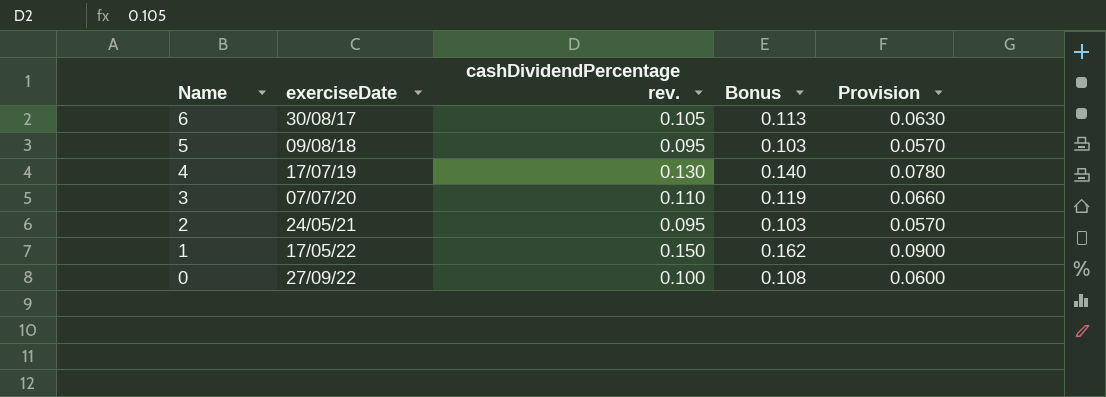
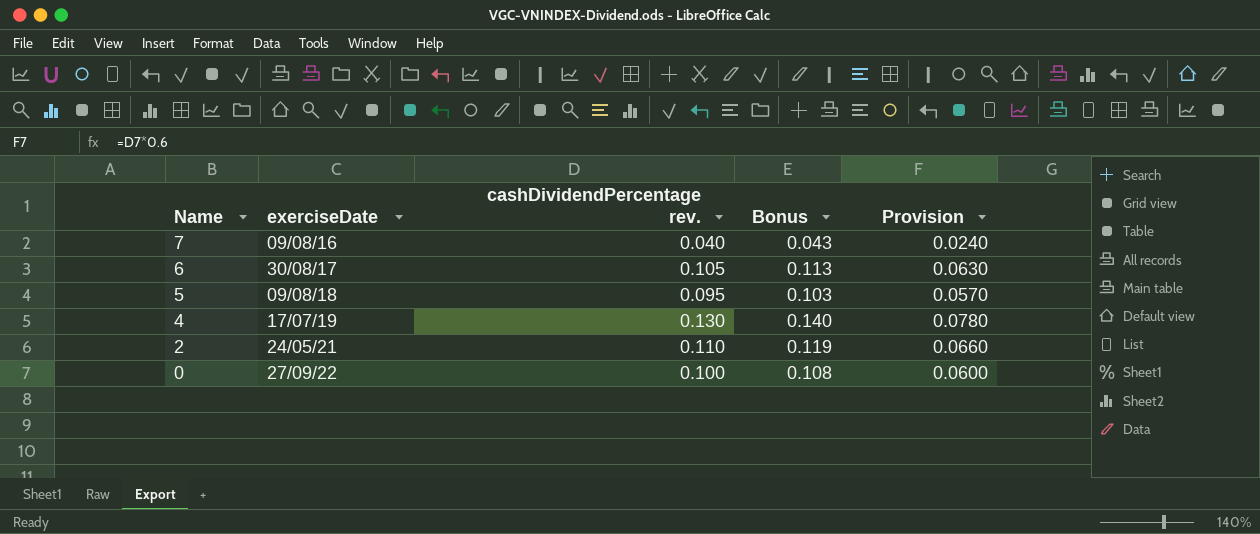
row 3: 07/07/20 | 0.110 | 0.119 | 0.0660 -> none
row 1: 17/05/22 | 0.150 | 0.162 | 0.0900 -> none
row 7: none -> 09/08/16 | 0.040 | 0.043 | 0.0240
2 | cashDividendPercentage rev.: 0.095 -> 0.110
2 | Bonus: 0.103 -> 0.119
2 | Provision: 0.0570 -> 0.0660

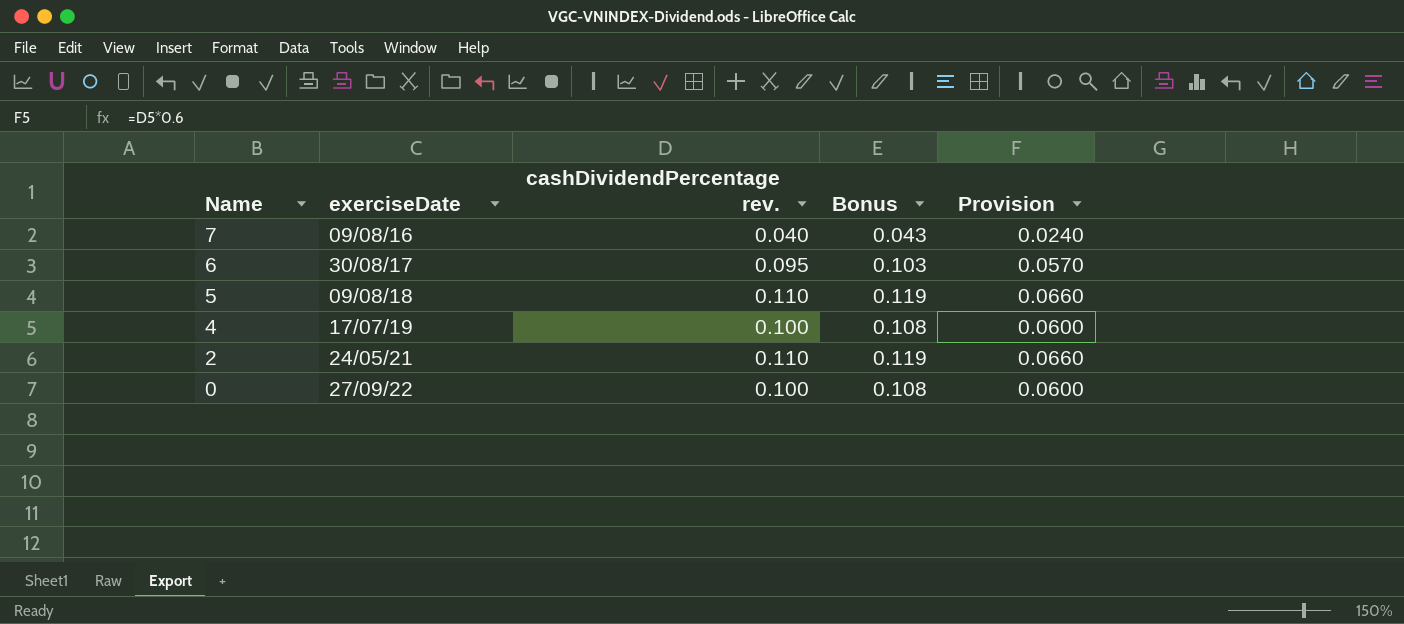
6 | cashDividendPercentage rev.: 0.105 -> 0.095
6 | Bonus: 0.113 -> 0.103
6 | Provision: 0.0630 -> 0.0570
5 | cashDividendPercentage rev.: 0.095 -> 0.110
5 | Bonus: 0.103 -> 0.119
5 | Provision: 0.0570 -> 0.0660
4 | cashDividendPercentage rev.: 0.130 -> 0.100
4 | Bonus: 0.140 -> 0.108
4 | Provision: 0.0780 -> 0.0600

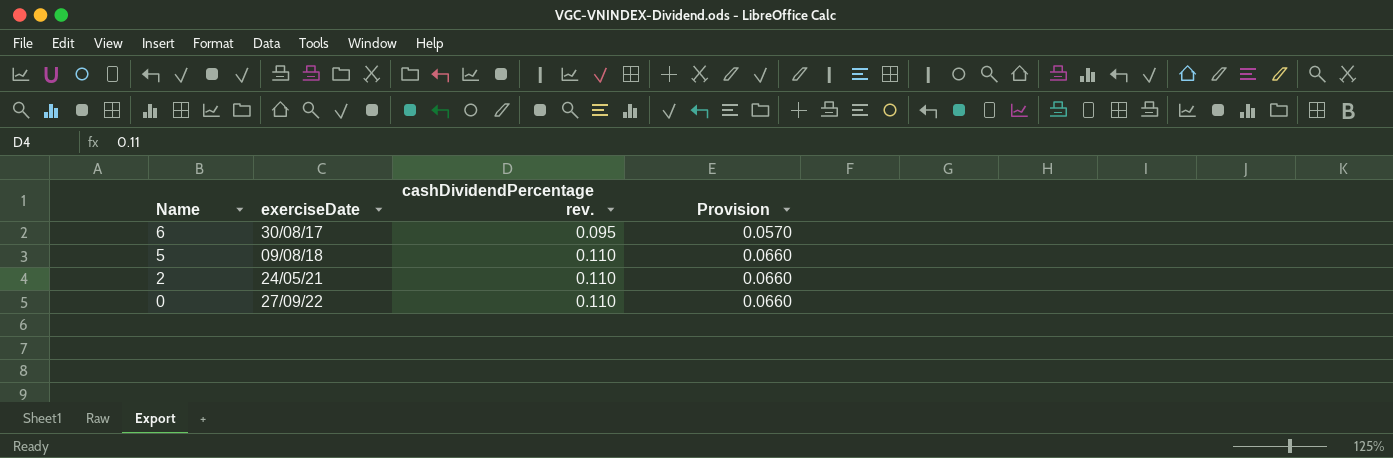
column Bonus | formula: [cashDividendPercentage rev.] * 1.08 -> none
row 7: 09/08/16 | 0.040 | 0.043 | 0.0240 -> none
row 4: 17/07/19 | 0.100 | 0.108 | 0.0600 -> none
0 | cashDividendPercentage rev.: 0.100 -> 0.110
0 | Provision: 0.0600 -> 0.0660

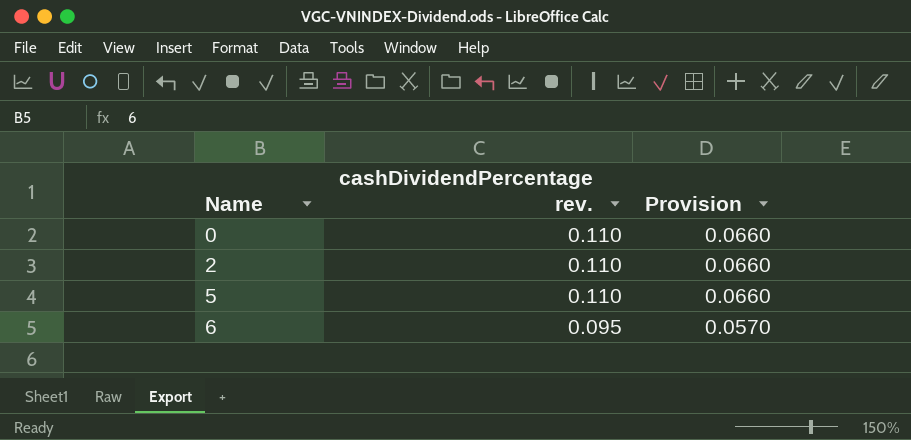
row order: Name descending -> Name ascending
column exerciseDate | position: 2 -> none

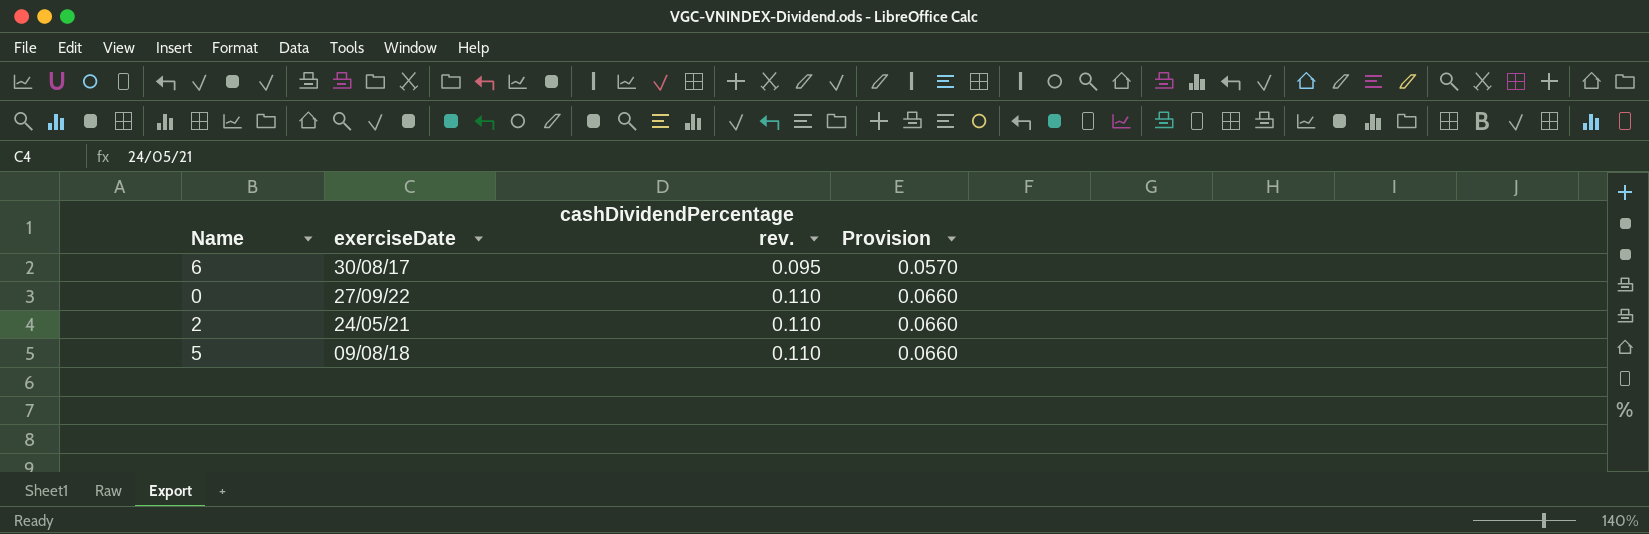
row order: Name ascending -> cashDividendPercentage rev. ascending
column exerciseDate | position: none -> 2

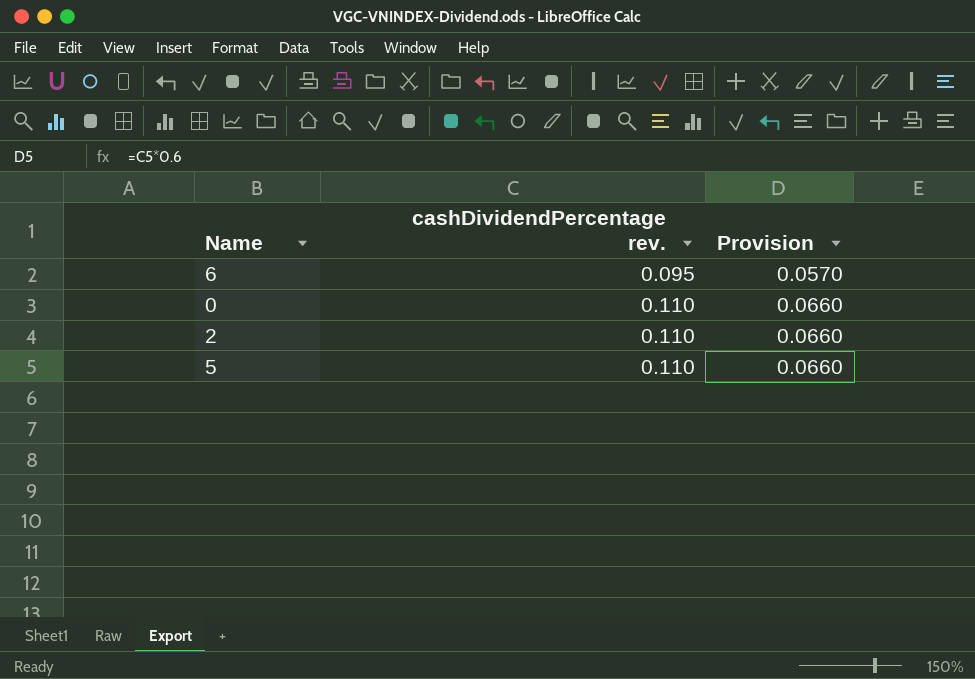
column exerciseDate | position: 2 -> none

